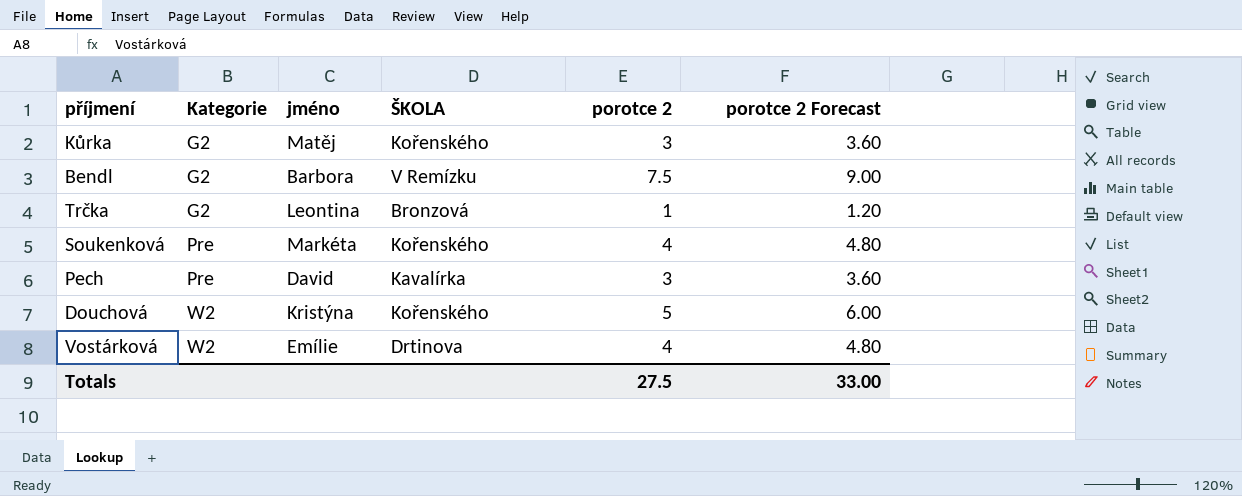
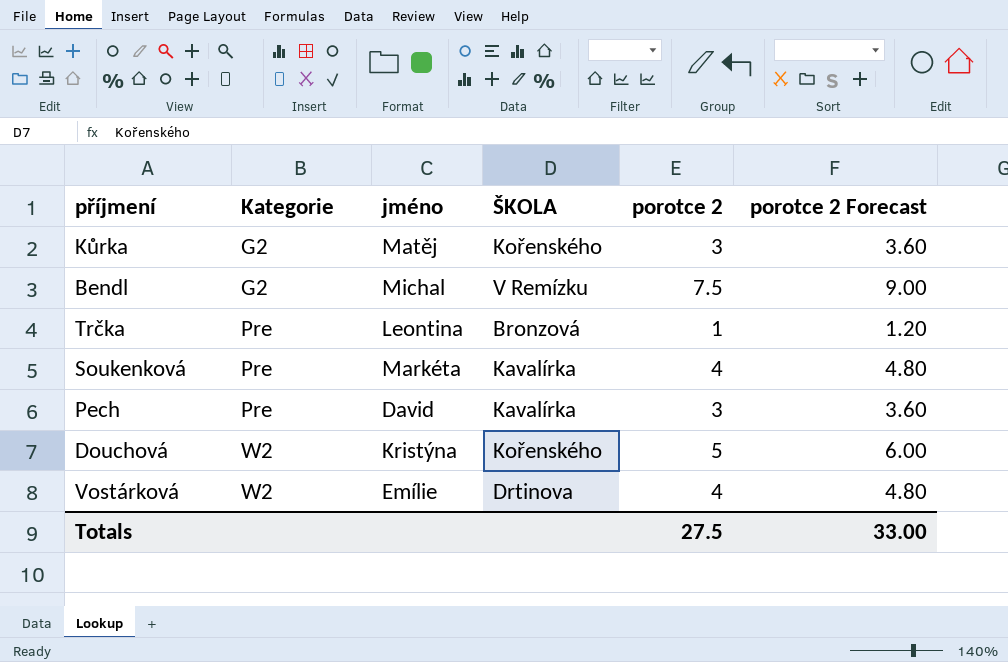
Bendl | jméno: Barbora -> Michal
Trčka | Kategorie: G2 -> Pre
Soukenková | ŠKOLA: Kořenského -> Kavalírka

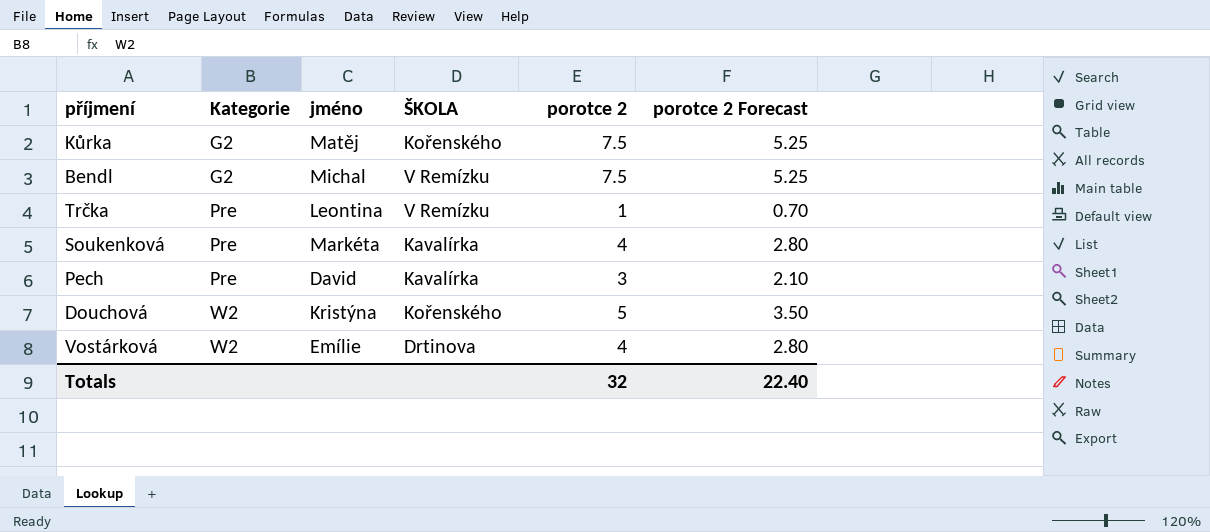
column porotce 2 Forecast | formula: [porotce 2] * 1.2 -> [porotce 2] * 0.7
Kůrka | porotce 2: 3 -> 7.5
Trčka | ŠKOLA: Bronzová -> V Remízku
Totals | porotce 2: 27.5 -> 32
Totals | porotce 2 Forecast: 33.00 -> 22.40

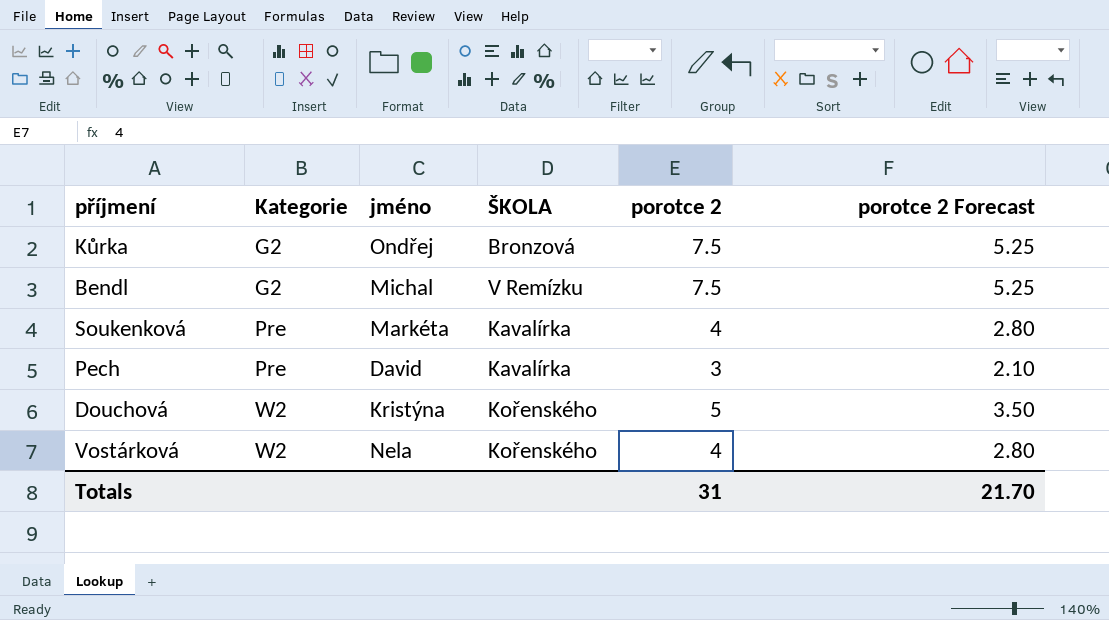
row Trčka: Pre | Leontina | V Remízku | 1 | 0.70 -> none
Kůrka | jméno: Matěj -> Ondřej
Kůrka | ŠKOLA: Kořenského -> Bronzová
Vostárková | jméno: Emílie -> Nela
Vostárková | ŠKOLA: Drtinova -> Kořenského
Totals | porotce 2: 32 -> 31
Totals | porotce 2 Forecast: 22.40 -> 21.70

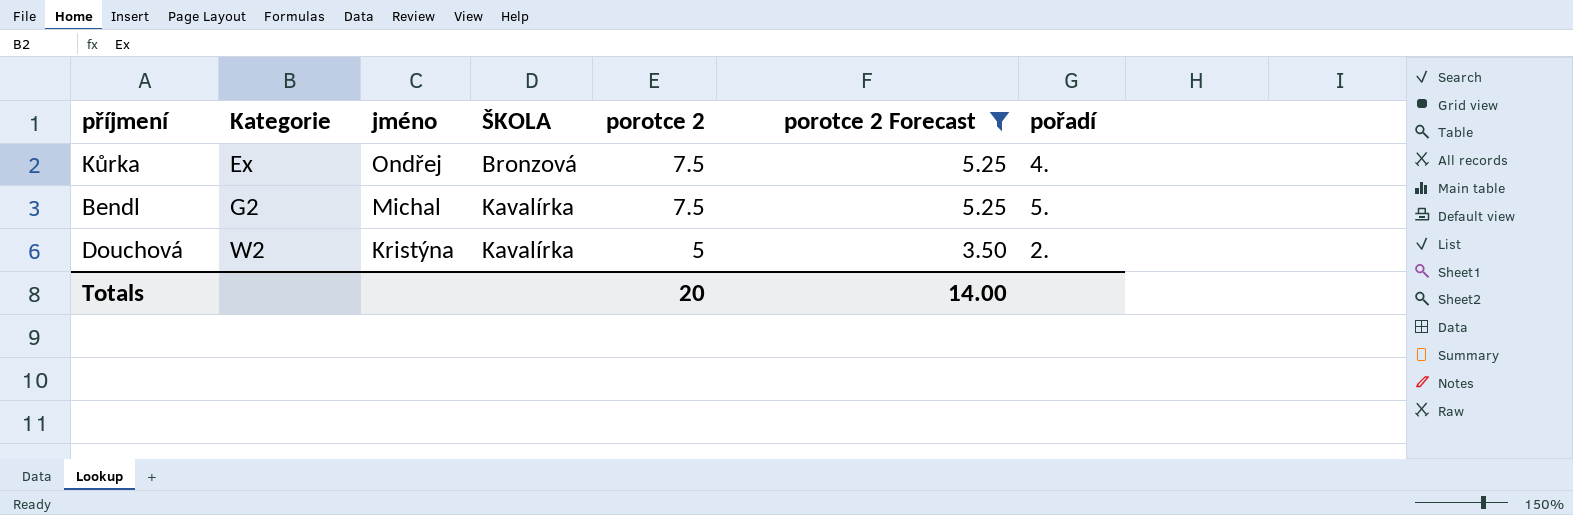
filter: none -> porotce 2 Forecast >= 3.50
column pořadí | position: none -> 7
Kůrka | Kategorie: G2 -> Ex
Bendl | ŠKOLA: V Remízku -> Kavalírka
Douchová | ŠKOLA: Kořenského -> Kavalírka
Totals | porotce 2: 31 -> 20
Totals | porotce 2 Forecast: 21.70 -> 14.00

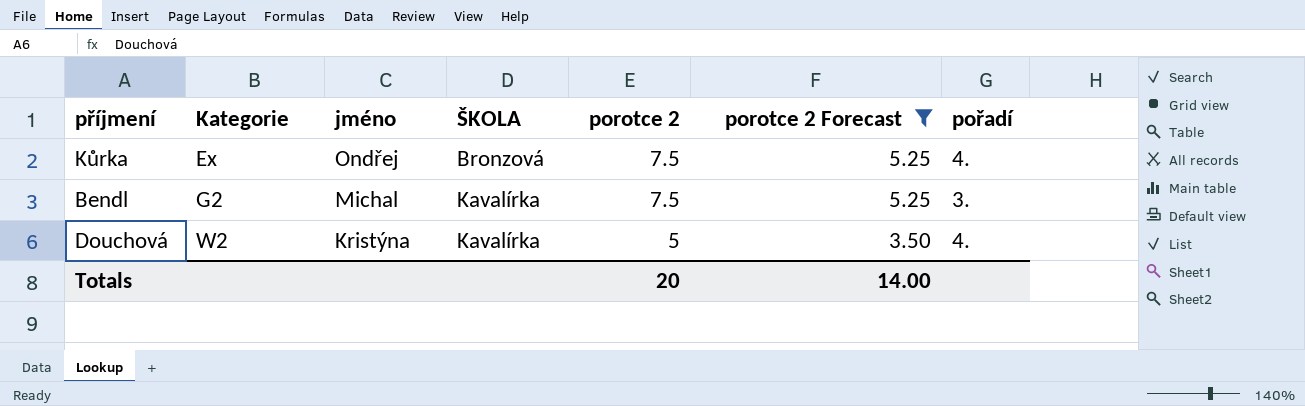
Bendl | pořadí: 5. -> 3.
Douchová | pořadí: 2. -> 4.

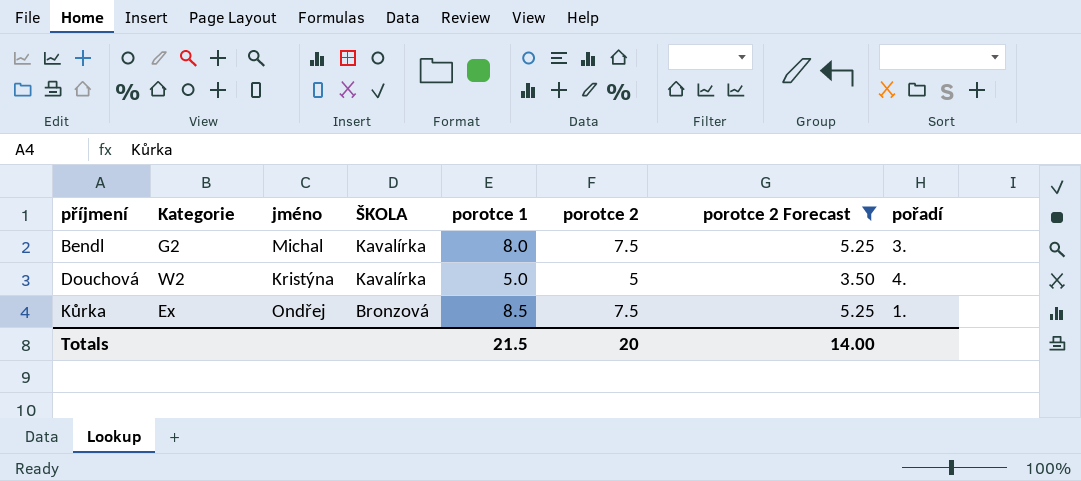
row order: Kategorie ascending -> příjmení ascending
column porotce 1 | position: none -> 5
Kůrka | pořadí: 4. -> 1.

